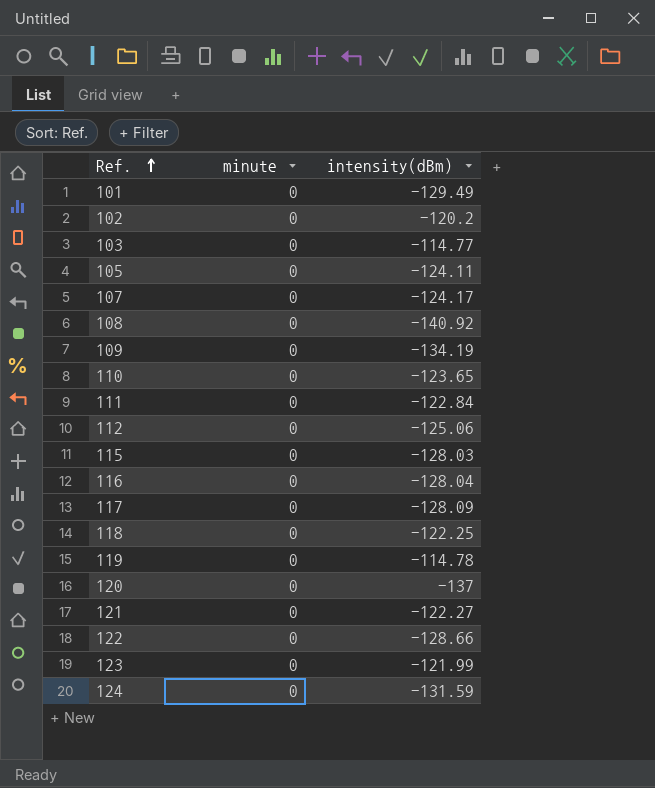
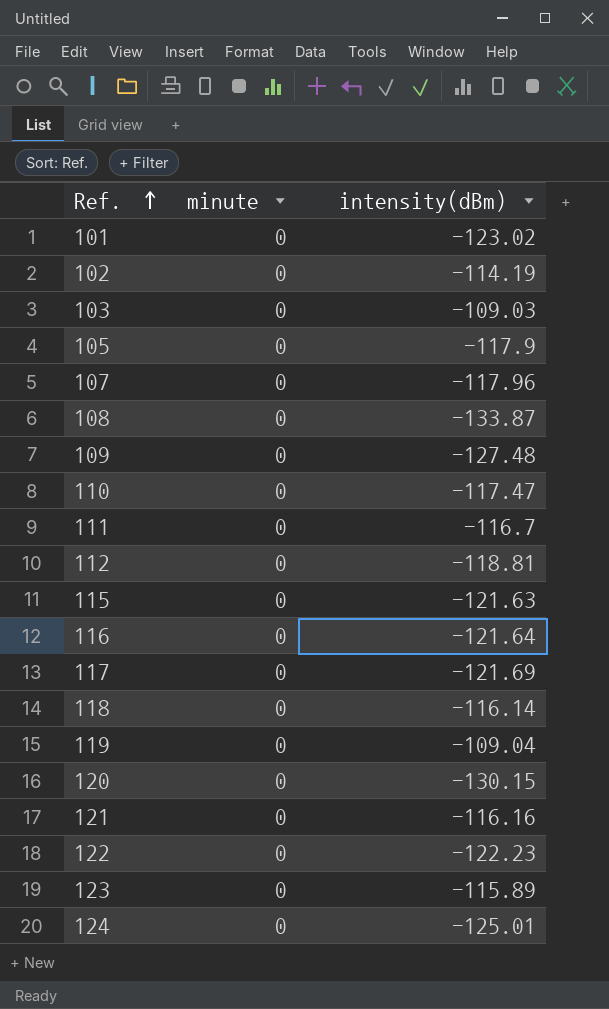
101 | intensity(dBm): -129.49 -> -123.02
102 | intensity(dBm): -120.2 -> -114.19
103 | intensity(dBm): -114.77 -> -109.03
105 | intensity(dBm): -124.11 -> -117.9
107 | intensity(dBm): -124.17 -> -117.96
108 | intensity(dBm): -140.92 -> -133.87
109 | intensity(dBm): -134.19 -> -127.48
110 | intensity(dBm): -123.65 -> -117.47
111 | intensity(dBm): -122.84 -> -116.7
112 | intensity(dBm): -125.06 -> -118.81
115 | intensity(dBm): -128.03 -> -121.63
116 | intensity(dBm): -128.04 -> -121.64
117 | intensity(dBm): -128.09 -> -121.69
118 | intensity(dBm): -122.25 -> -116.14
119 | intensity(dBm): -114.78 -> -109.04
120 | intensity(dBm): -137 -> -130.15
121 | intensity(dBm): -122.27 -> -116.16
122 | intensity(dBm): -128.66 -> -122.23
123 | intensity(dBm): -121.99 -> -115.89
124 | intensity(dBm): -131.59 -> -125.01

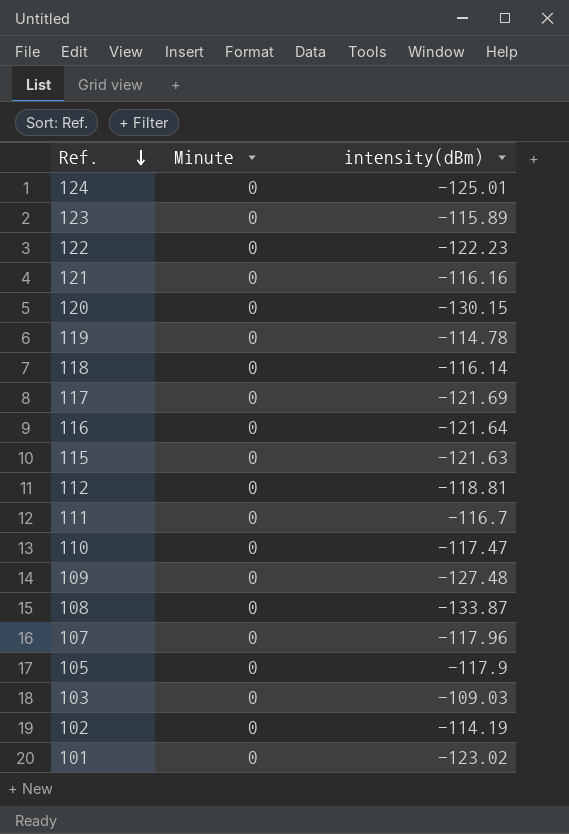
row order: Ref. ascending -> Ref. descending
column name: minute -> Minute
119 | intensity(dBm): -109.04 -> -114.78

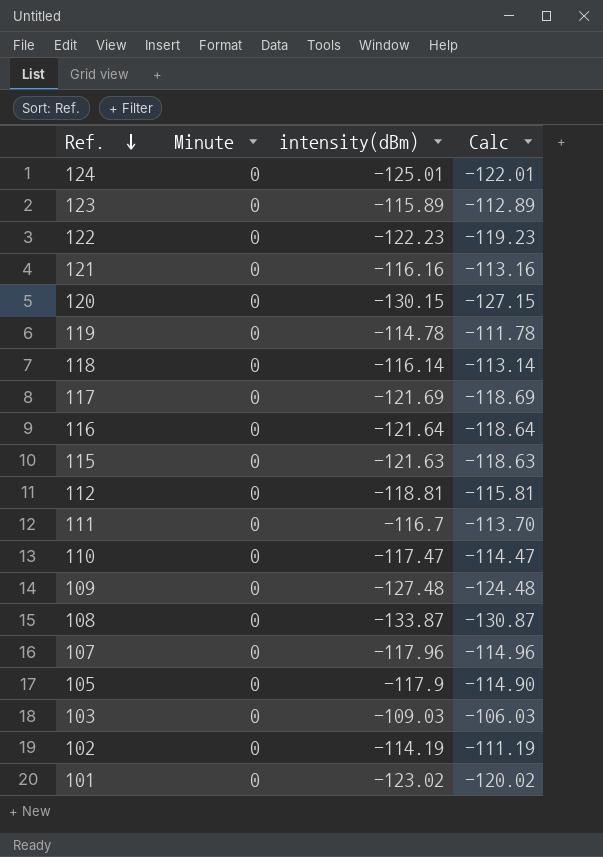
column Calc | formula: none -> [intensity(dBm)] + 3

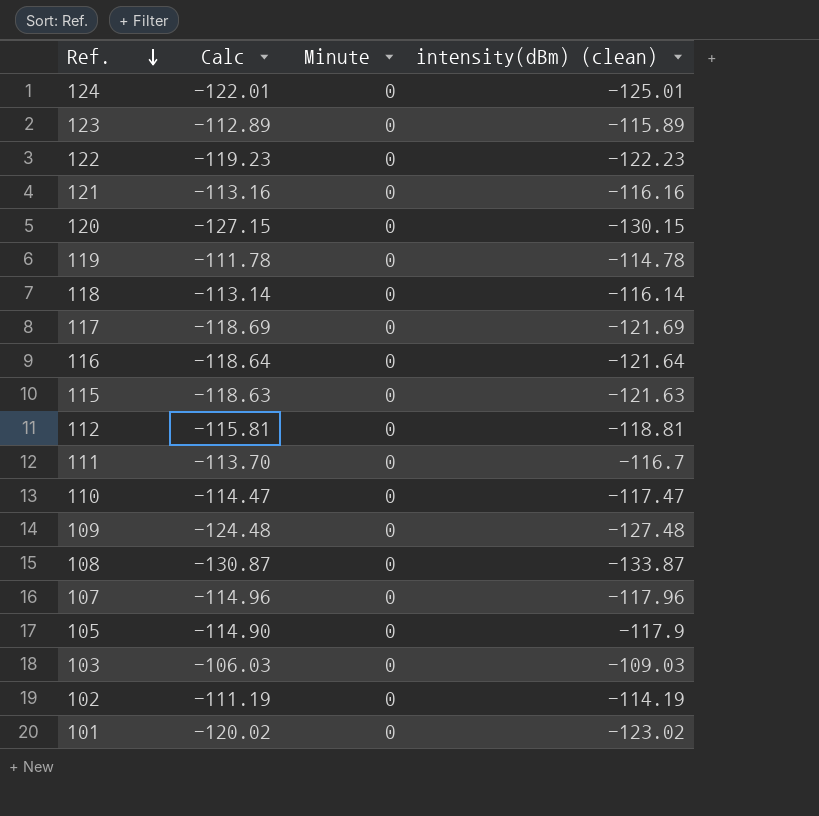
column Calc | position: 4 -> 2
column name: intensity(dBm) -> intensity(dBm) (clean)

